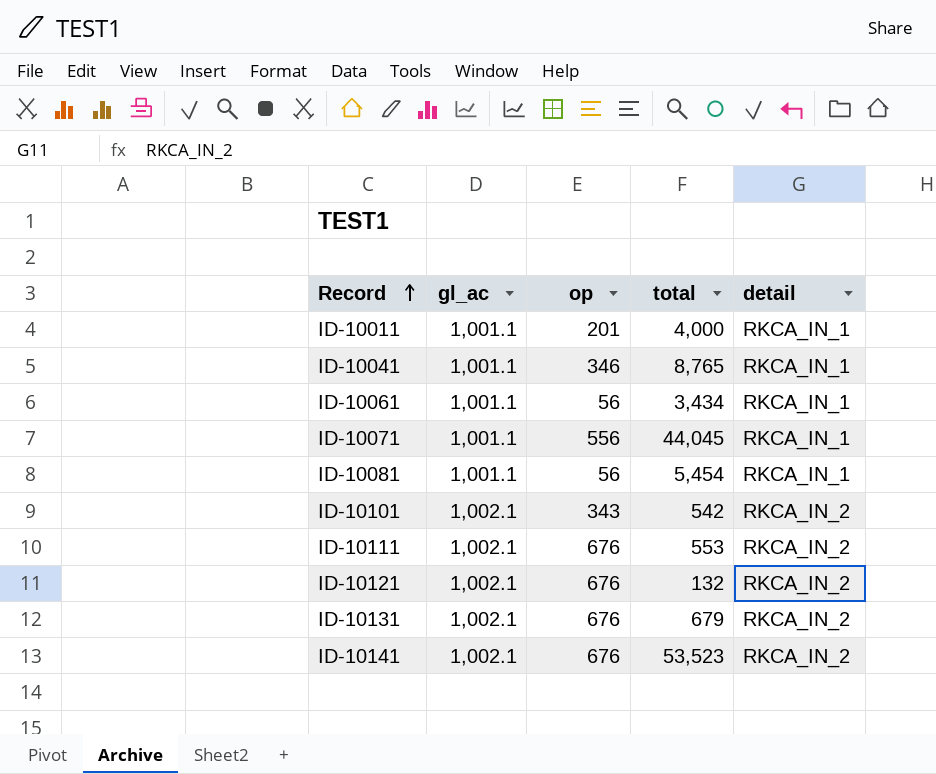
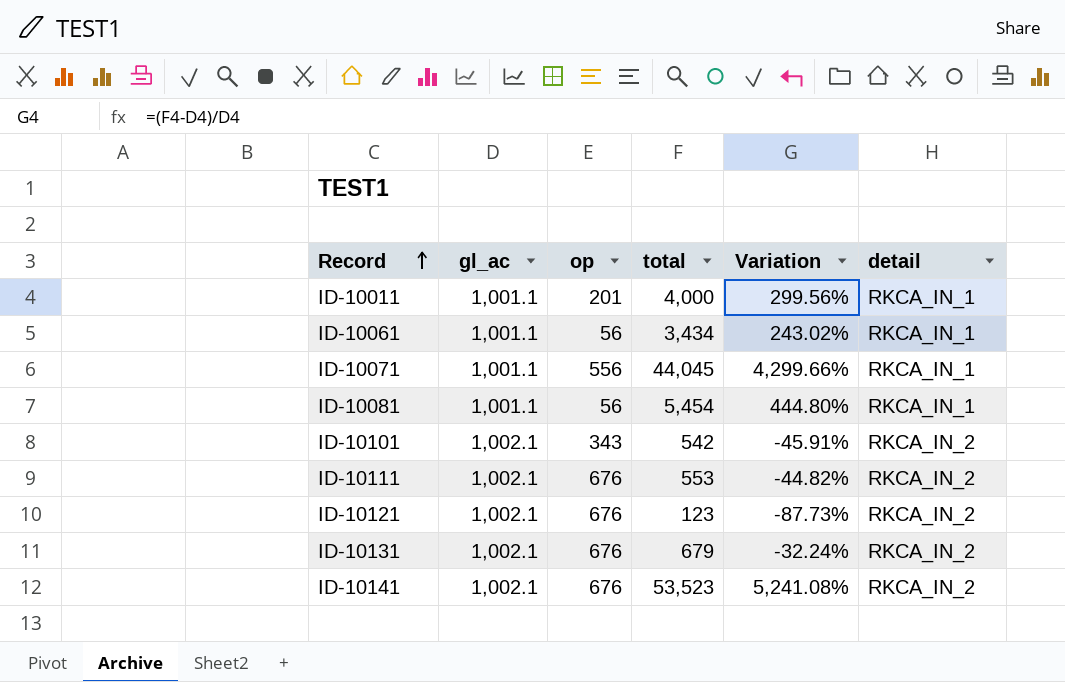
column Variation | formula: none -> ([total] - [gl_ac]) / [gl_ac]
row ID-10041: 1,001.1 | 346 | 8,765 | RKCA_IN_1 -> none
ID-10121 | total: 132 -> 123

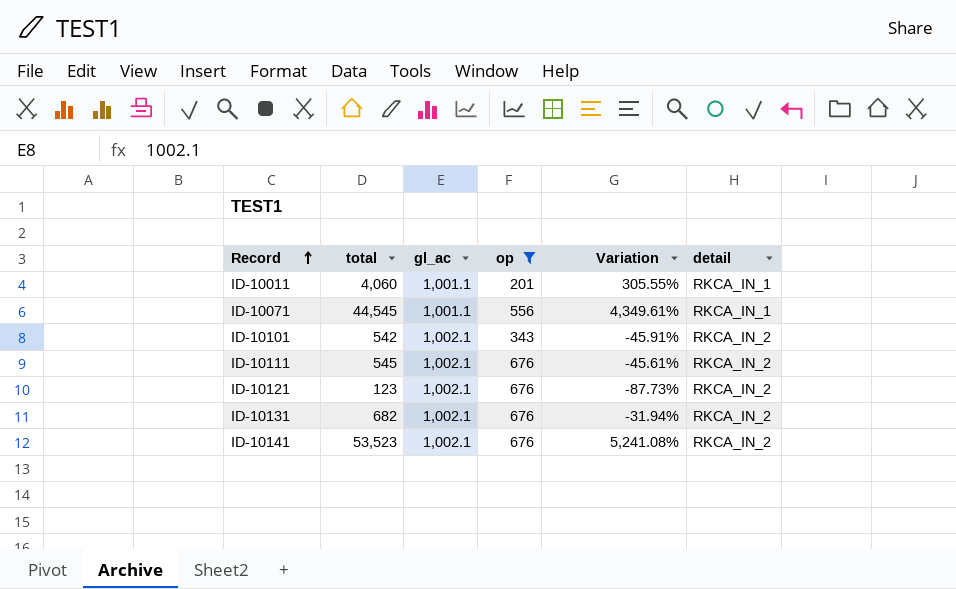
filter: none -> op != 56
column total | position: 4 -> 2
ID-10011 | total: 4,000 -> 4,060
ID-10011 | Variation: 299.56% -> 305.55%
ID-10071 | total: 44,045 -> 44,545
ID-10071 | Variation: 4,299.66% -> 4,349.61%
ID-10111 | total: 553 -> 545
ID-10111 | Variation: -44.82% -> -45.61%
ID-10131 | total: 679 -> 682
ID-10131 | Variation: -32.24% -> -31.94%

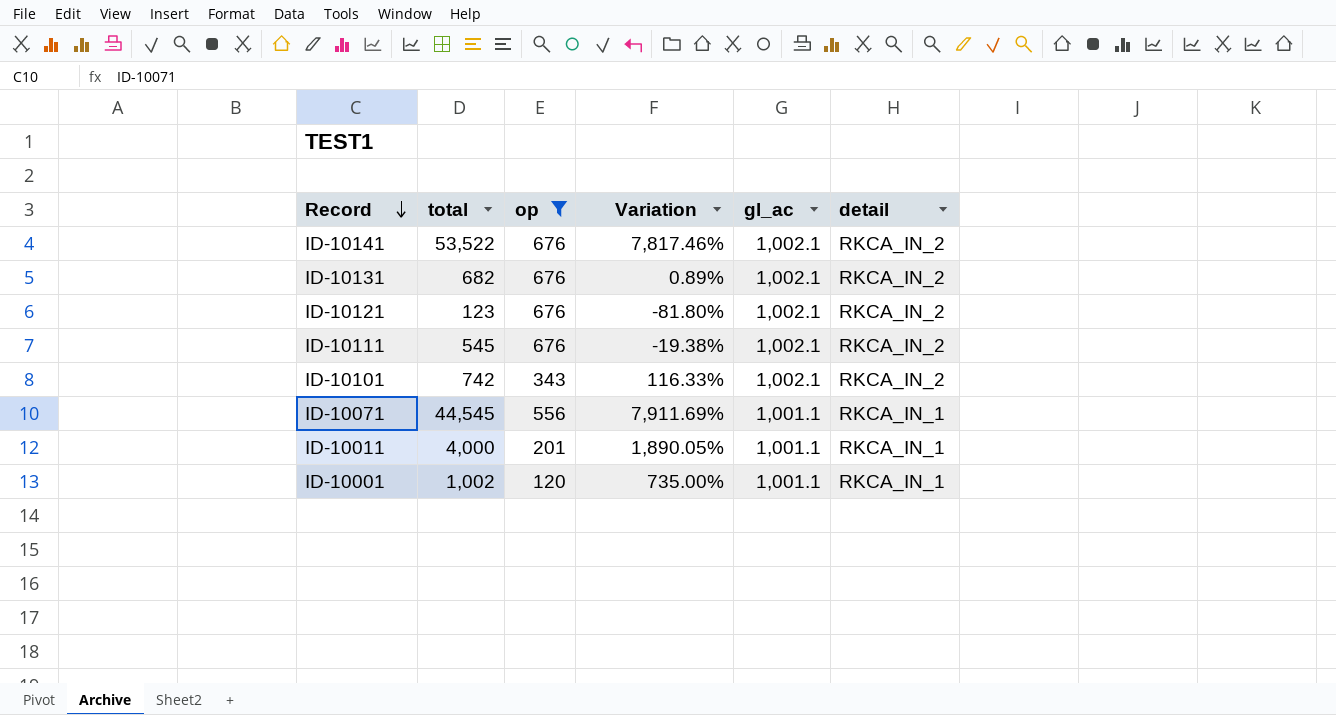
row order: Record ascending -> Record descending
column Variation | formula: ([total] - [gl_ac]) / [gl_ac] -> ([total] - [op]) / [op]
column gl_ac | position: 3 -> 5
ID-10141 | total: 53,523 -> 53,522
ID-10101 | total: 542 -> 742
ID-10011 | total: 4,060 -> 4,000
row ID-10001: none -> 1,002 | 120 | 735.00% | 1,001.1 | RKCA_IN_1

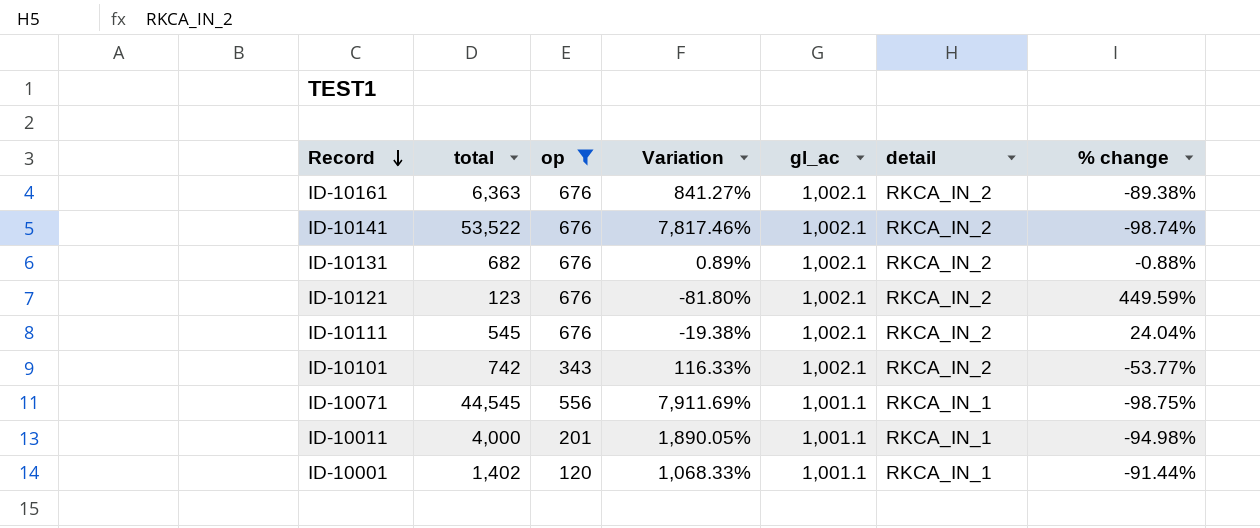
column % change | formula: none -> ([op] - [total]) / [total]
row ID-10161: none -> 6,363 | 676 | 841.27% | 1,002.1 | RKCA_IN_2 | -89.38%
ID-10001 | total: 1,002 -> 1,402
ID-10001 | Variation: 735.00% -> 1,068.33%

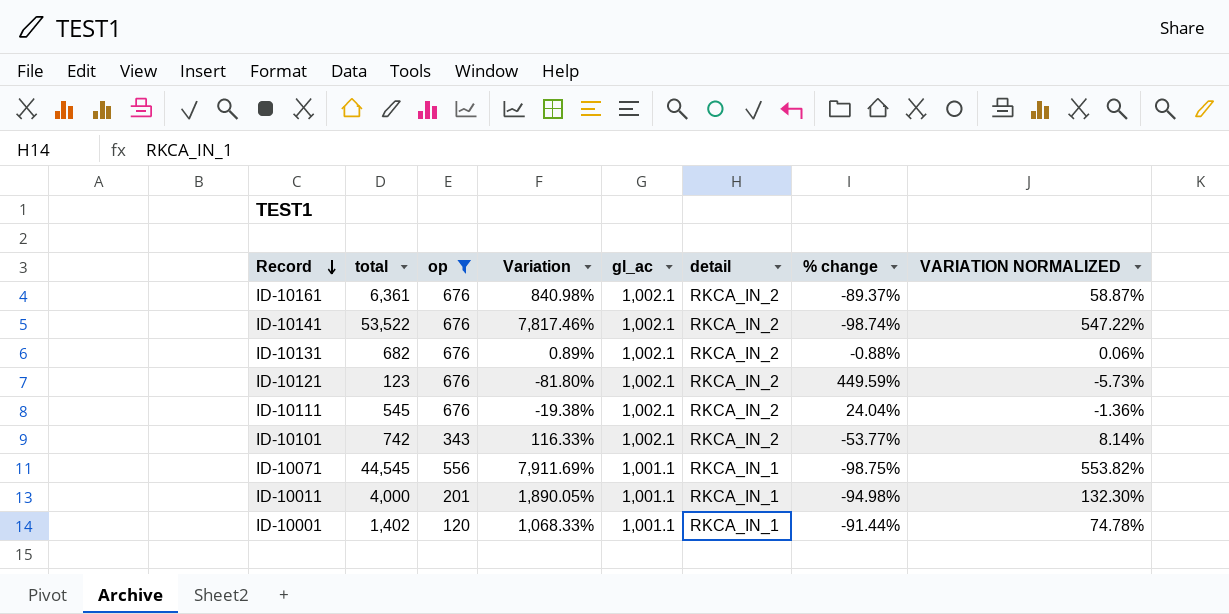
column VARIATION NORMALIZED | formula: none -> [Variation] * 0.07
ID-10161 | total: 6,363 -> 6,361
ID-10161 | Variation: 841.27% -> 840.98%
ID-10161 | % change: -89.38% -> -89.37%

